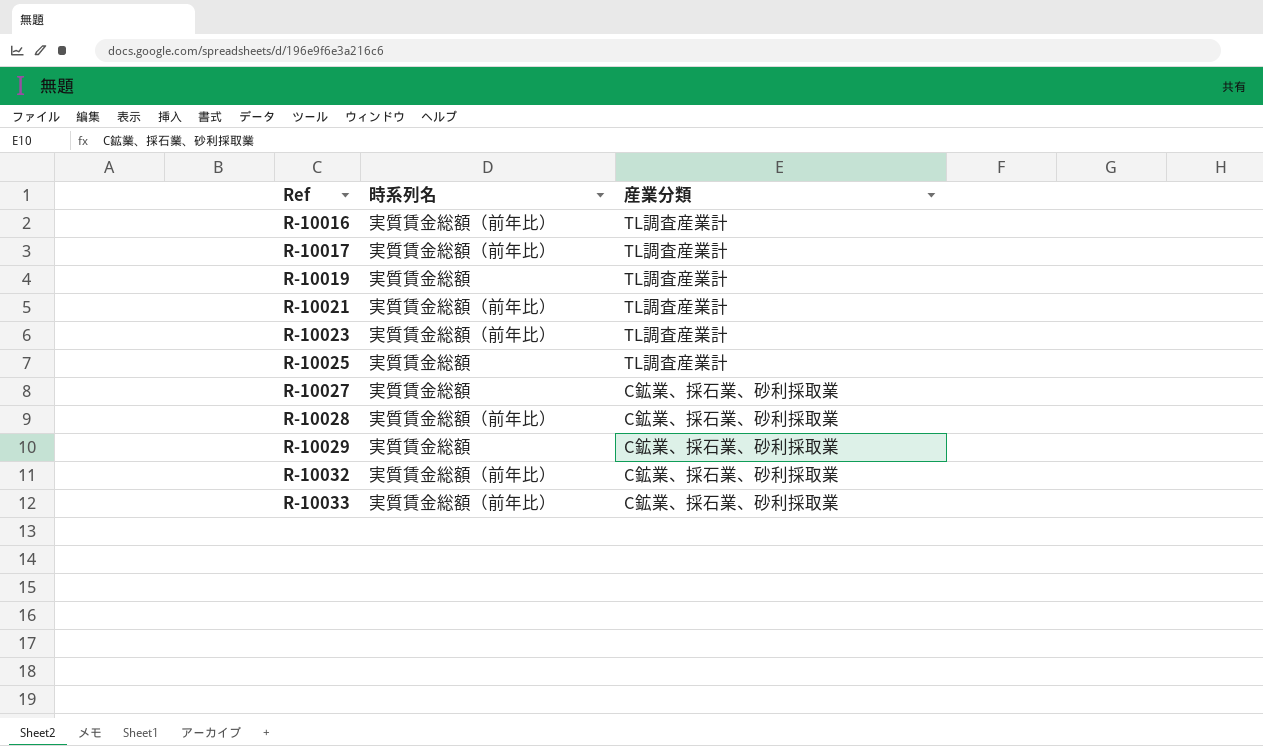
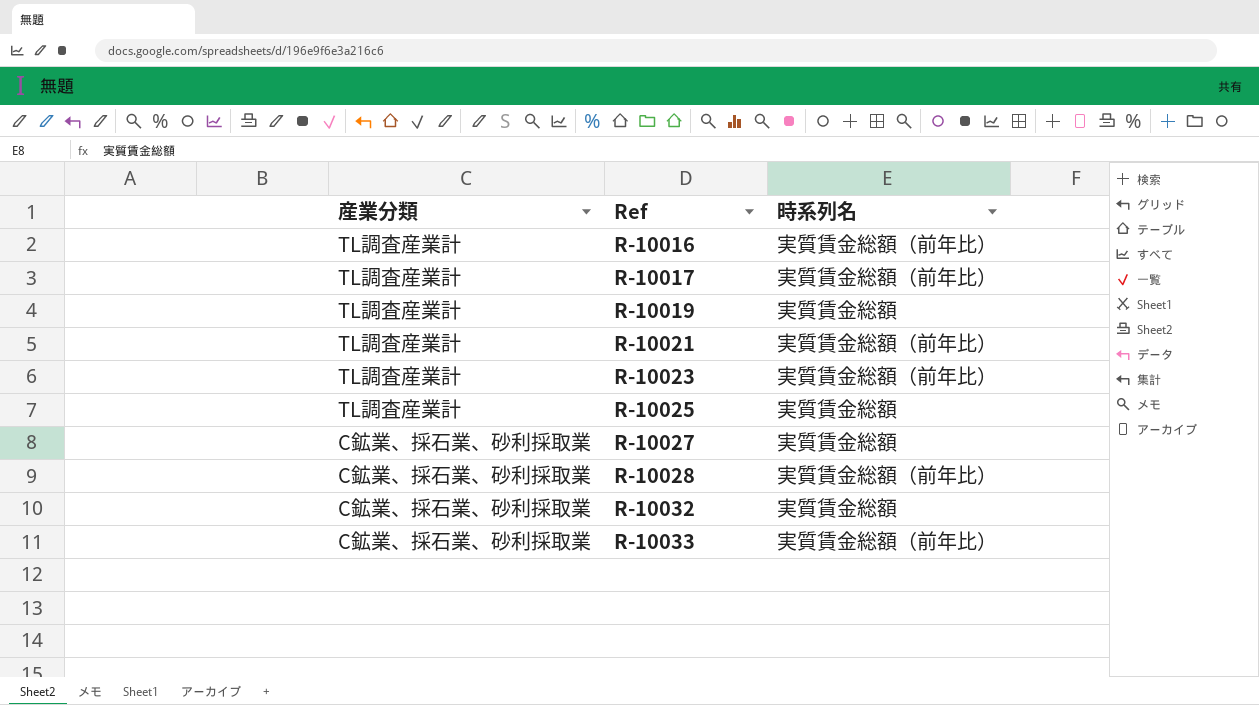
column 産業分類 | position: 3 -> 1
row R-10029: 実質賃金総額 | C鉱業、採石業、砂利採取業 -> none
R-10032 | 時系列名: 実質賃金総額（前年比） -> 実質賃金総額

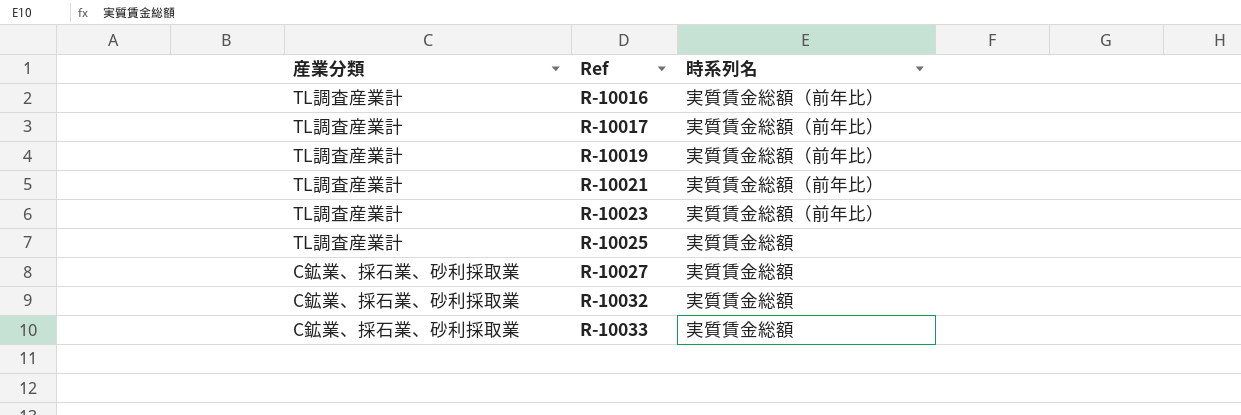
row R-10028: C鉱業、採石業、砂利採取業 | 実質賃金総額（前年比） -> none
R-10019 | 時系列名: 実質賃金総額 -> 実質賃金総額（前年比）
R-10033 | 時系列名: 実質賃金総額（前年比） -> 実質賃金総額

